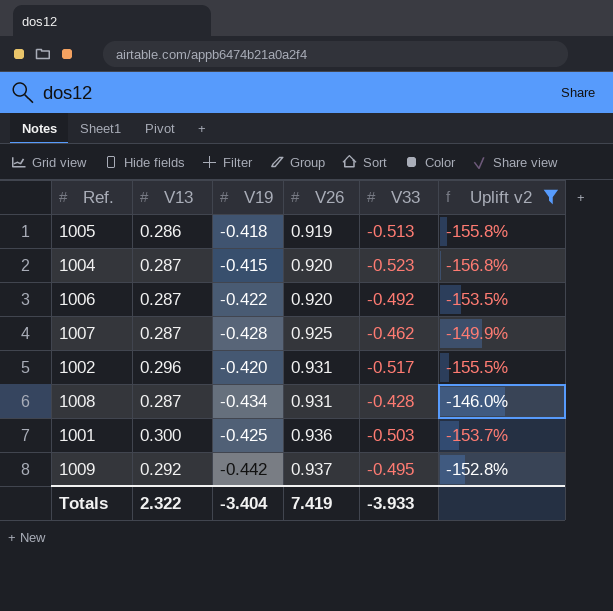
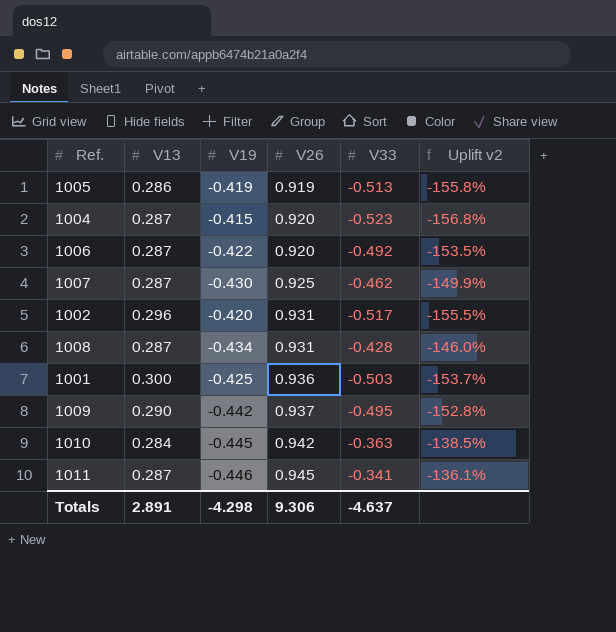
filter: Uplift v2 <= -146.0% -> none
1005 | V19: -0.418 -> -0.419
1007 | V19: -0.428 -> -0.430
1009 | V13: 0.292 -> 0.290
Totals | V13: 2.322 -> 2.891
Totals | V19: -3.404 -> -4.298
Totals | V26: 7.419 -> 9.306
Totals | V33: -3.933 -> -4.637

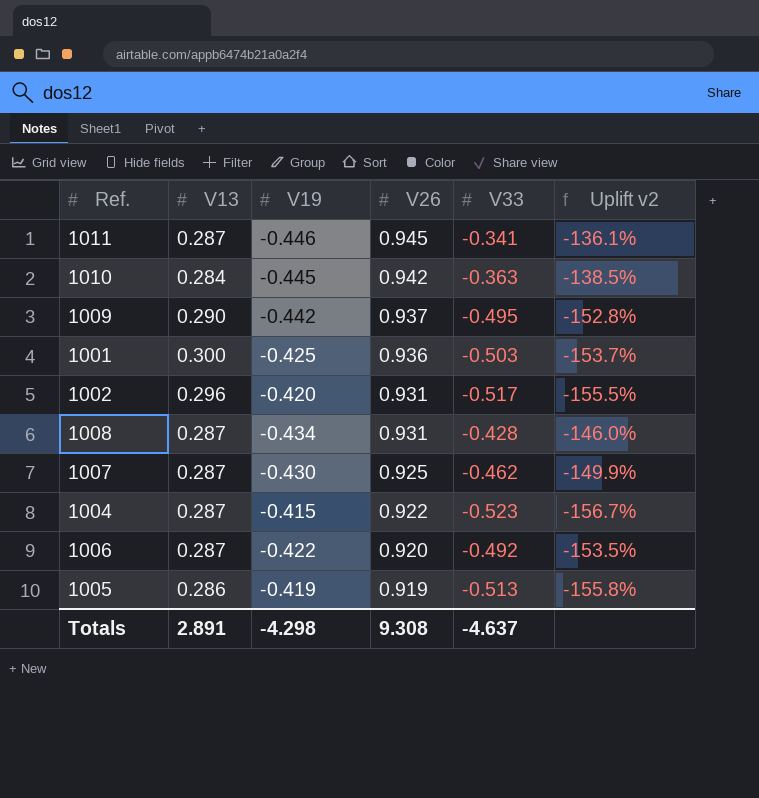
row order: V26 ascending -> V26 descending
1004 | V26: 0.920 -> 0.922
1004 | Uplift v2: -156.8% -> -156.7%
Totals | V26: 9.306 -> 9.308

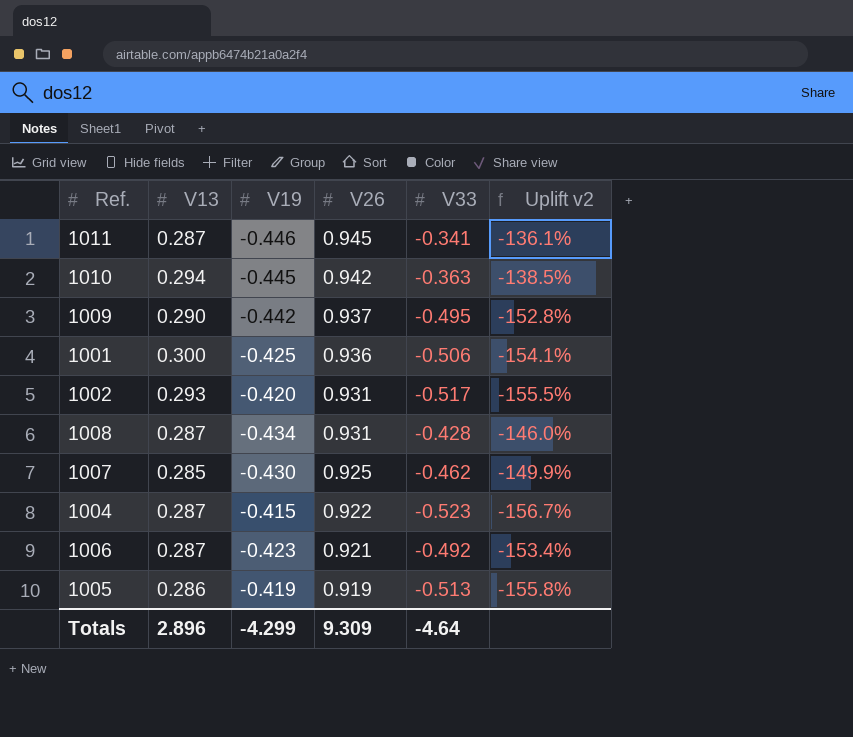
1010 | V13: 0.284 -> 0.294
1001 | V33: -0.503 -> -0.506
1001 | Uplift v2: -153.7% -> -154.1%
1002 | V13: 0.296 -> 0.293
1007 | V13: 0.287 -> 0.285
1006 | V19: -0.422 -> -0.423
1006 | V26: 0.920 -> 0.921
1006 | Uplift v2: -153.5% -> -153.4%
Totals | V13: 2.891 -> 2.896
Totals | V19: -4.298 -> -4.299
Totals | V26: 9.308 -> 9.309
Totals | V33: -4.637 -> -4.64

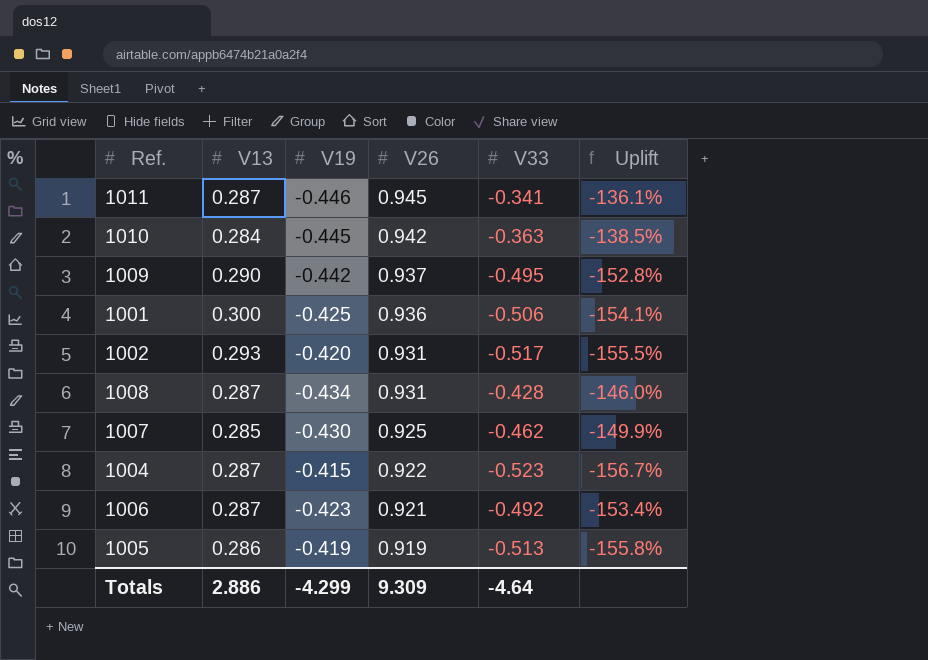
column name: Uplift v2 -> Uplift
1010 | V13: 0.294 -> 0.284
Totals | V13: 2.896 -> 2.886

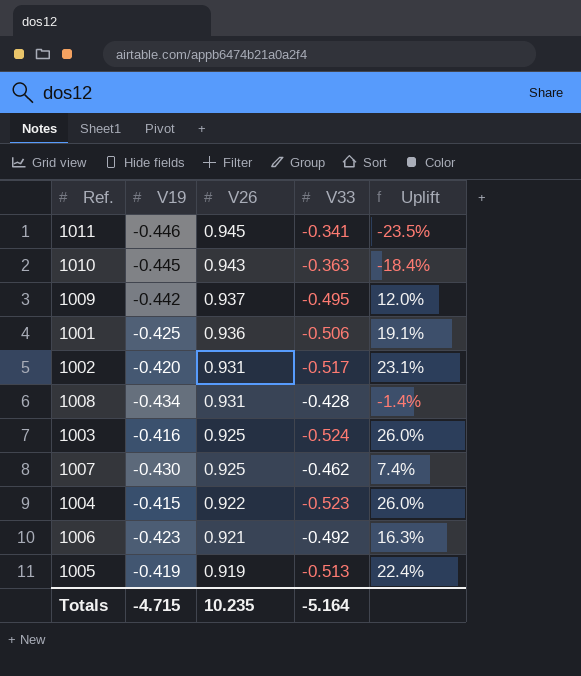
column V13 | position: 2 -> none
column Uplift | formula: ([V33] - [V26]) / [V26] -> ([V33] - [V19]) / [V19]
1010 | V26: 0.942 -> 0.943
row 1003: none -> -0.416 | 0.925 | -0.524 | 26.0%
Totals | V19: -4.299 -> -4.715
Totals | V26: 9.309 -> 10.235
Totals | V33: -4.64 -> -5.164

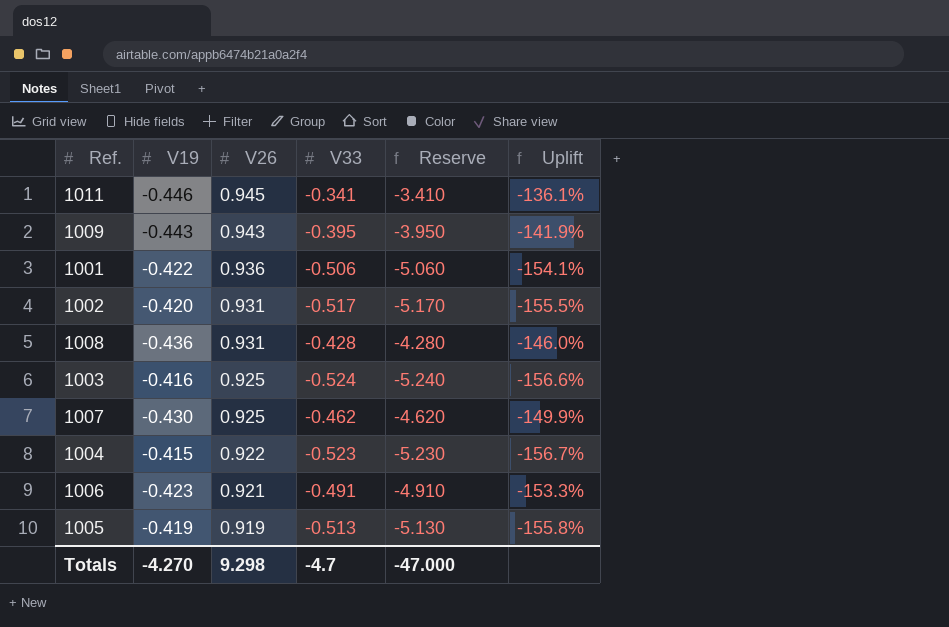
column Reserve | formula: none -> [V33] * 10
column Uplift | formula: ([V33] - [V19]) / [V19] -> ([V33] - [V26]) / [V26]
row 1010: -0.445 | 0.943 | -0.363 | -18.4% -> none
1009 | V19: -0.442 -> -0.443
1009 | V26: 0.937 -> 0.943
1009 | V33: -0.495 -> -0.395
1001 | V19: -0.425 -> -0.422
1008 | V19: -0.434 -> -0.436
1006 | V33: -0.492 -> -0.491
Totals | V19: -4.715 -> -4.270
Totals | V26: 10.235 -> 9.298
Totals | V33: -5.164 -> -4.7

